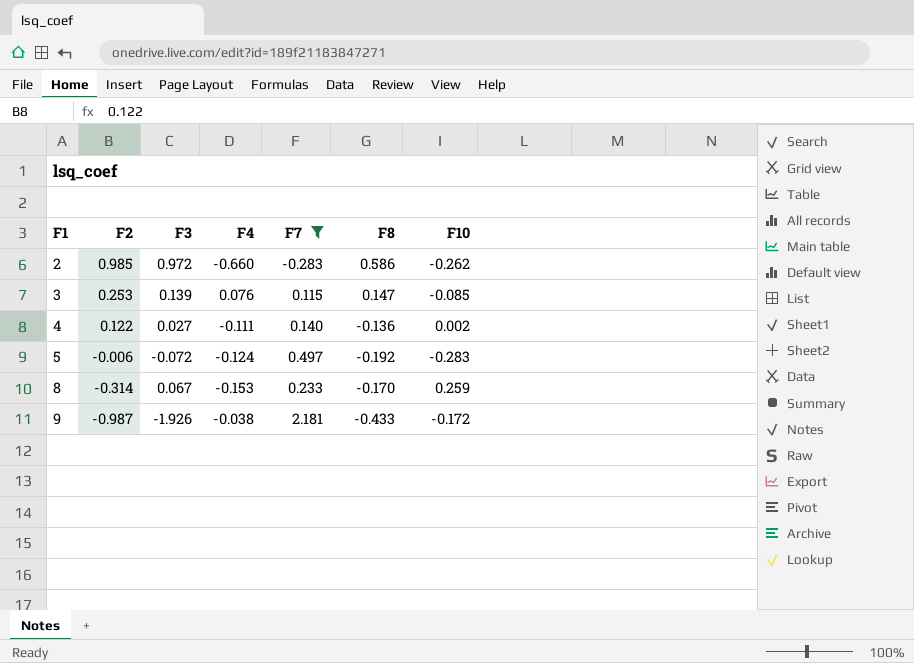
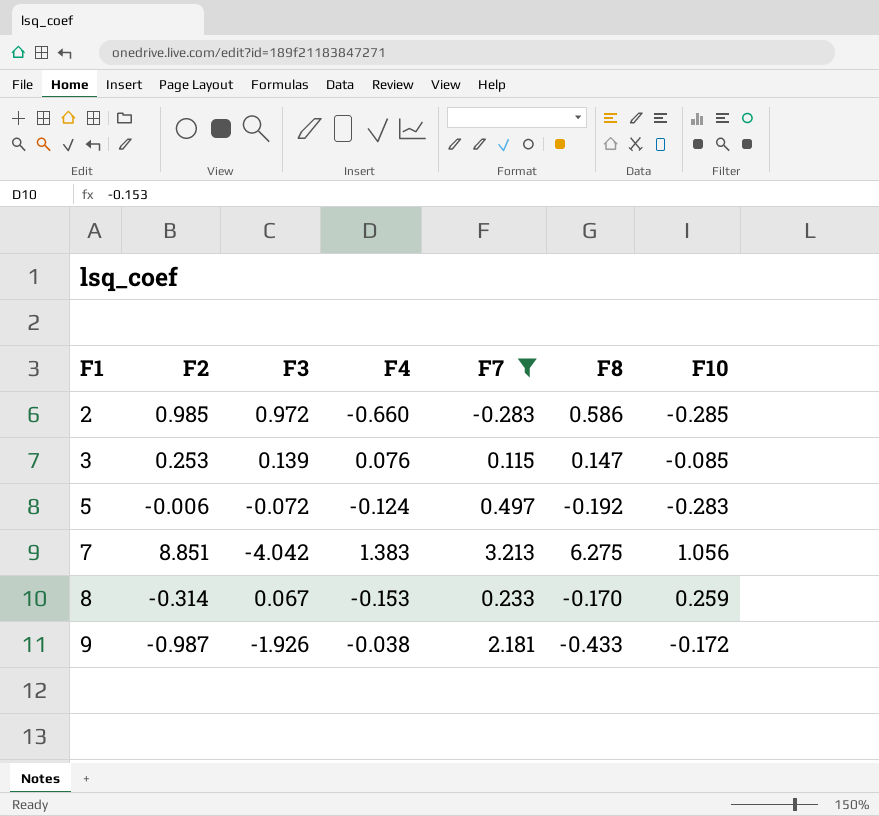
row 4: 0.122 | 0.027 | -0.111 | 0.140 | -0.136 | 0.002 -> none
2 | F10: -0.262 -> -0.285
row 7: none -> 8.851 | -4.042 | 1.383 | 3.213 | 6.275 | 1.056

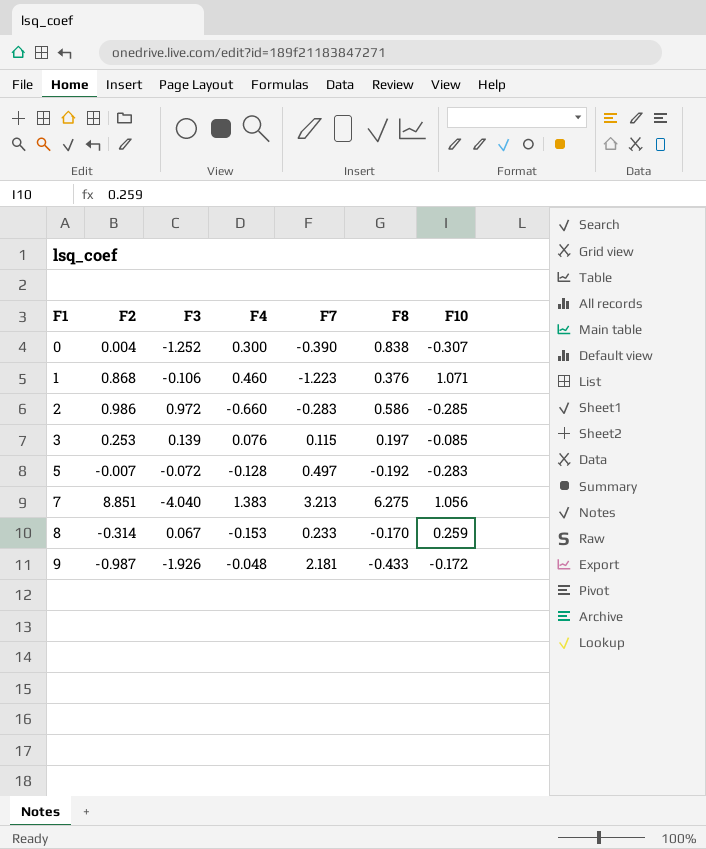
filter: F7 >= -0.283 -> none
2 | F2: 0.985 -> 0.986
3 | F8: 0.147 -> 0.197
5 | F2: -0.006 -> -0.007
5 | F4: -0.124 -> -0.128
7 | F3: -4.042 -> -4.040
9 | F4: -0.038 -> -0.048

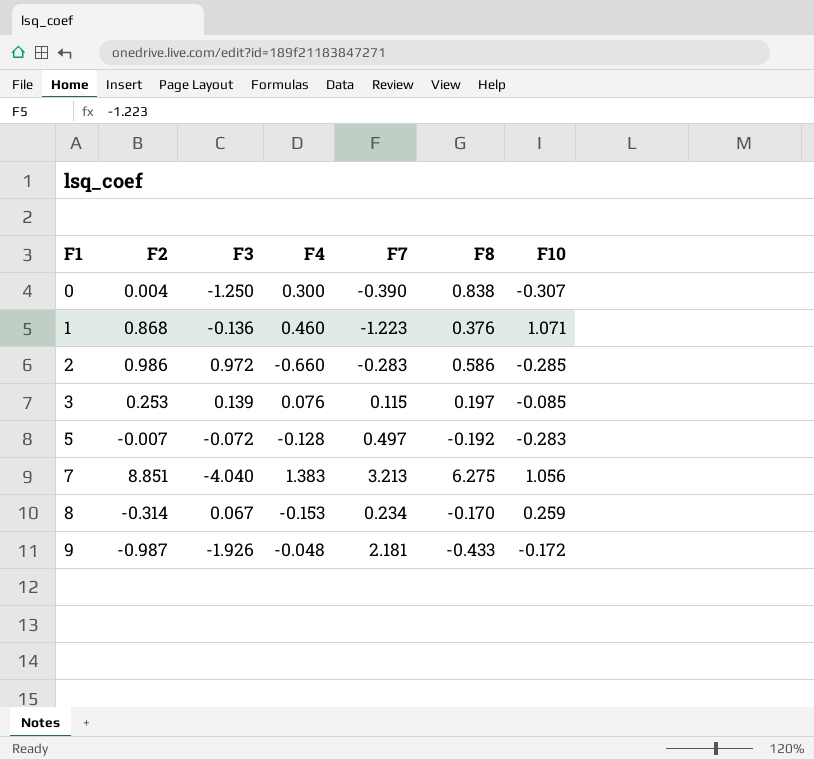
0 | F3: -1.252 -> -1.250
1 | F3: -0.106 -> -0.136
8 | F7: 0.233 -> 0.234

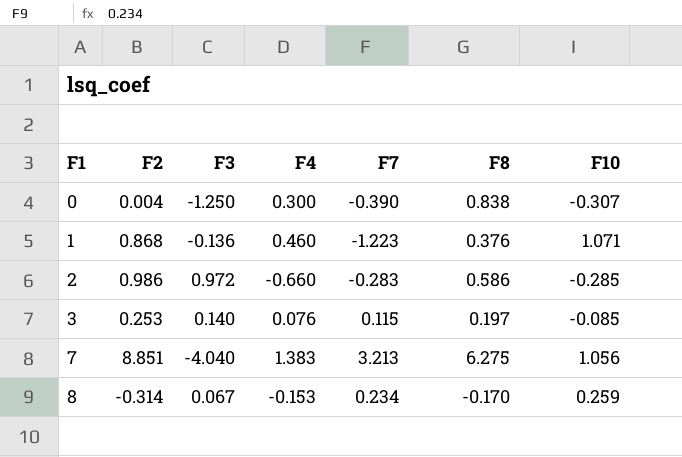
row 5: -0.007 | -0.072 | -0.128 | 0.497 | -0.192 | -0.283 -> none
row 9: -0.987 | -1.926 | -0.048 | 2.181 | -0.433 | -0.172 -> none
3 | F3: 0.139 -> 0.140

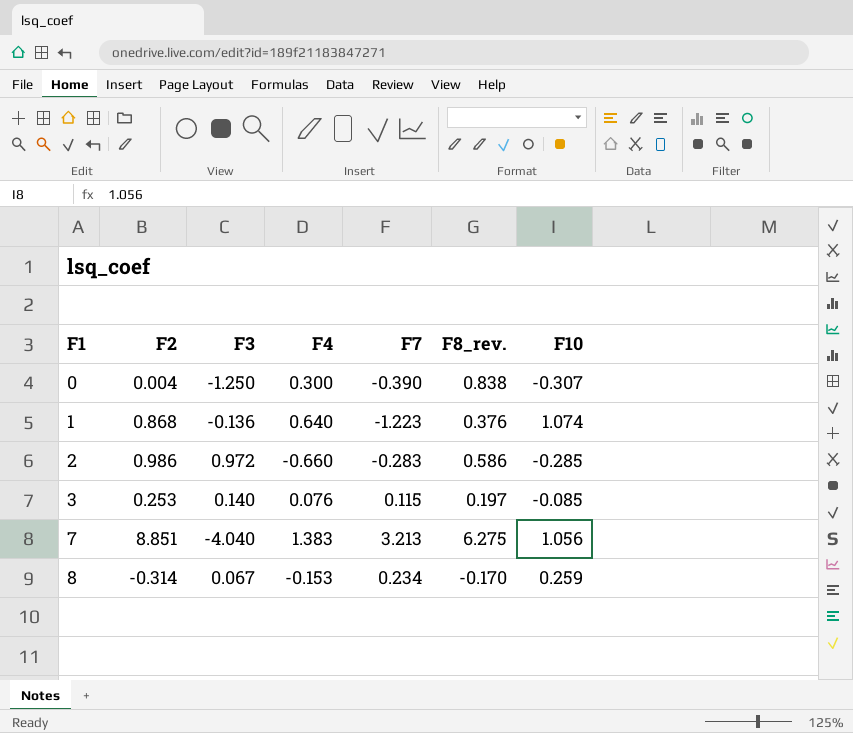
column name: F8 -> F8_rev.
1 | F4: 0.460 -> 0.640
1 | F10: 1.071 -> 1.074

